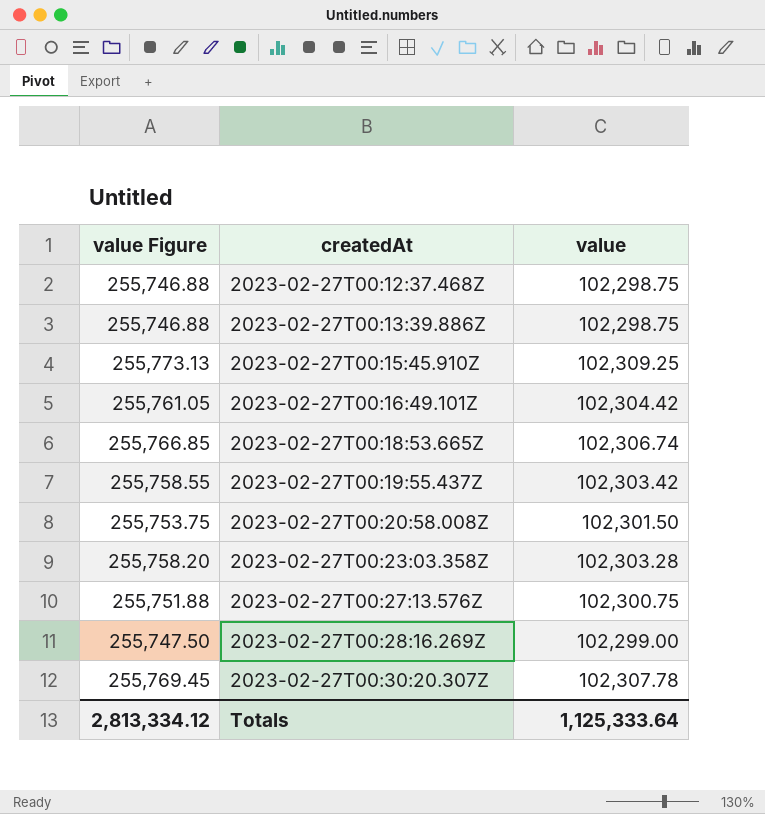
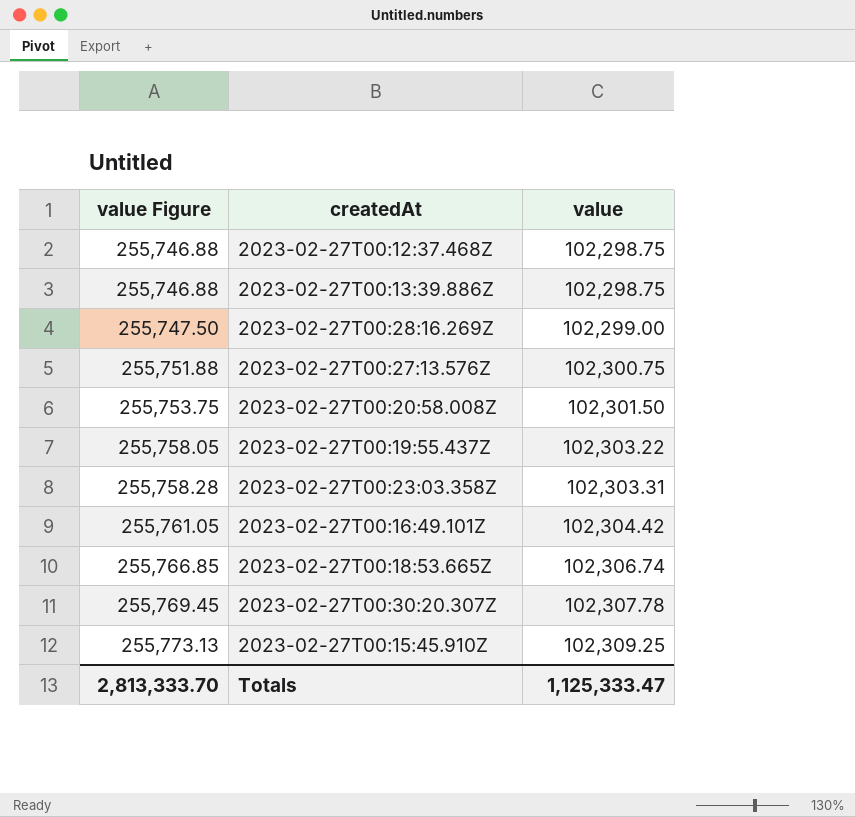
row order: createdAt ascending -> value Figure ascending
2023-02-27T00:19:55.437Z | value Figure: 255,758.55 -> 255,758.05
2023-02-27T00:19:55.437Z | value: 102,303.42 -> 102,303.22
2023-02-27T00:23:03.358Z | value Figure: 255,758.20 -> 255,758.28
2023-02-27T00:23:03.358Z | value: 102,303.28 -> 102,303.31
Totals | value Figure: 2,813,334.12 -> 2,813,333.70
Totals | value: 1,125,333.64 -> 1,125,333.47

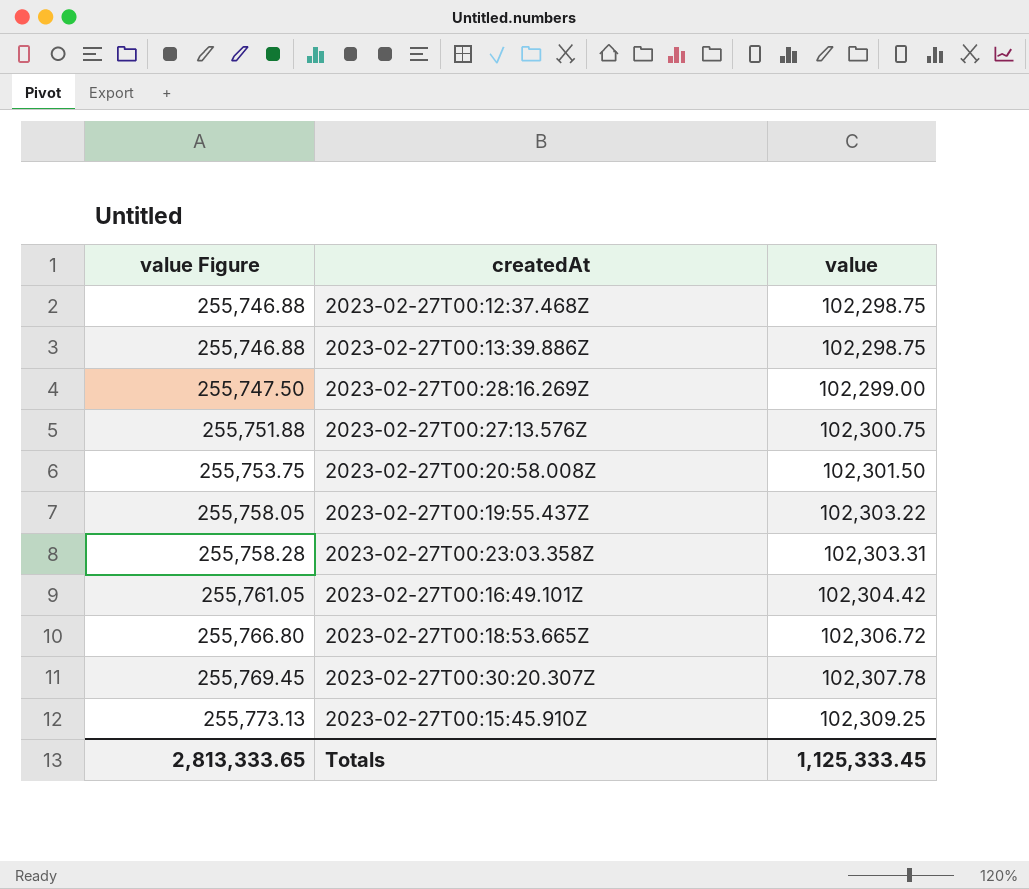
2023-02-27T00:18:53.665Z | value Figure: 255,766.85 -> 255,766.80
2023-02-27T00:18:53.665Z | value: 102,306.74 -> 102,306.72
Totals | value Figure: 2,813,333.70 -> 2,813,333.65
Totals | value: 1,125,333.47 -> 1,125,333.45

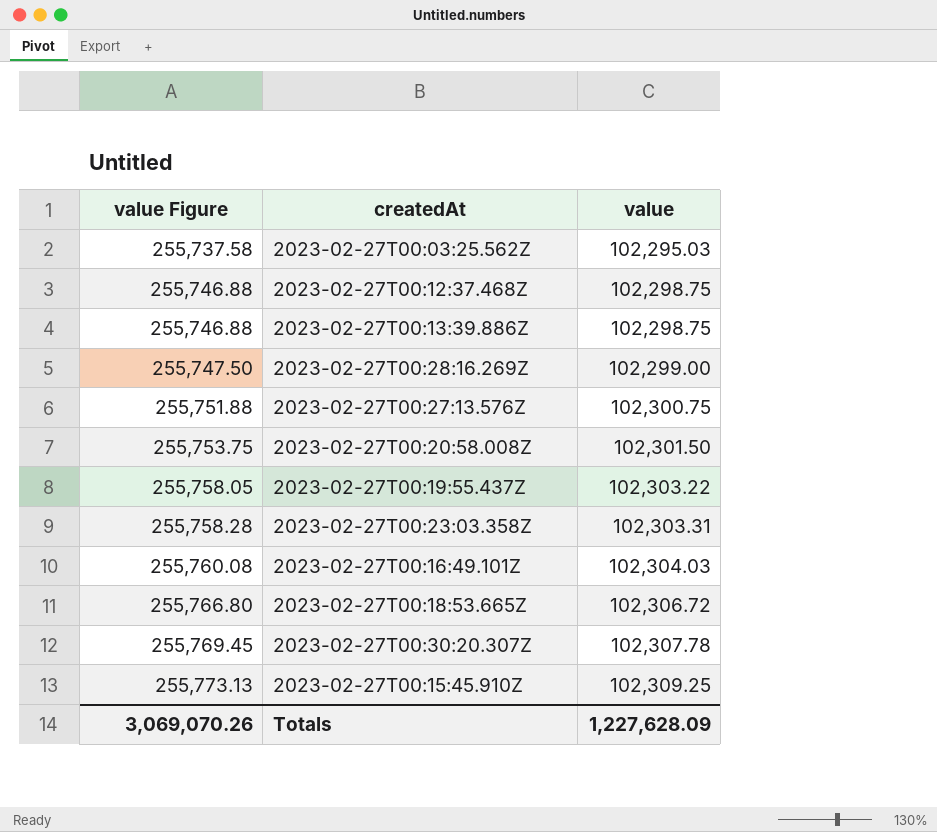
row 2023-02-27T00:03:25.562Z: none -> 255,737.58 | 102,295.03
2023-02-27T00:16:49.101Z | value Figure: 255,761.05 -> 255,760.08
2023-02-27T00:16:49.101Z | value: 102,304.42 -> 102,304.03
Totals | value Figure: 2,813,333.65 -> 3,069,070.26
Totals | value: 1,125,333.45 -> 1,227,628.09

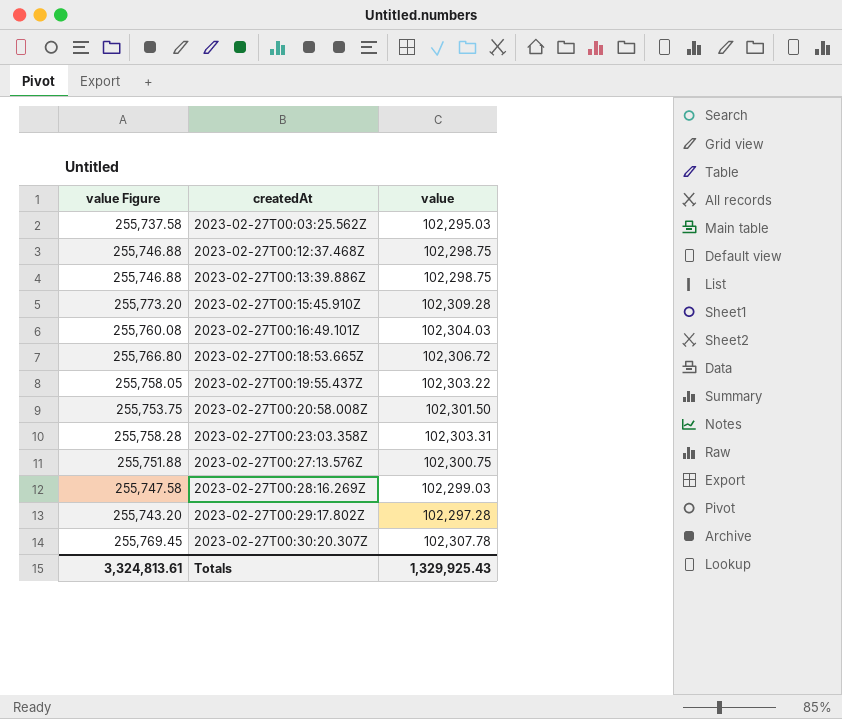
row order: value Figure ascending -> createdAt ascending
2023-02-27T00:15:45.910Z | value Figure: 255,773.13 -> 255,773.20
2023-02-27T00:15:45.910Z | value: 102,309.25 -> 102,309.28
2023-02-27T00:28:16.269Z | value Figure: 255,747.50 -> 255,747.58
2023-02-27T00:28:16.269Z | value: 102,299.00 -> 102,299.03
row 2023-02-27T00:29:17.802Z: none -> 255,743.20 | 102,297.28
Totals | value Figure: 3,069,070.26 -> 3,324,813.61
Totals | value: 1,227,628.09 -> 1,329,925.43

